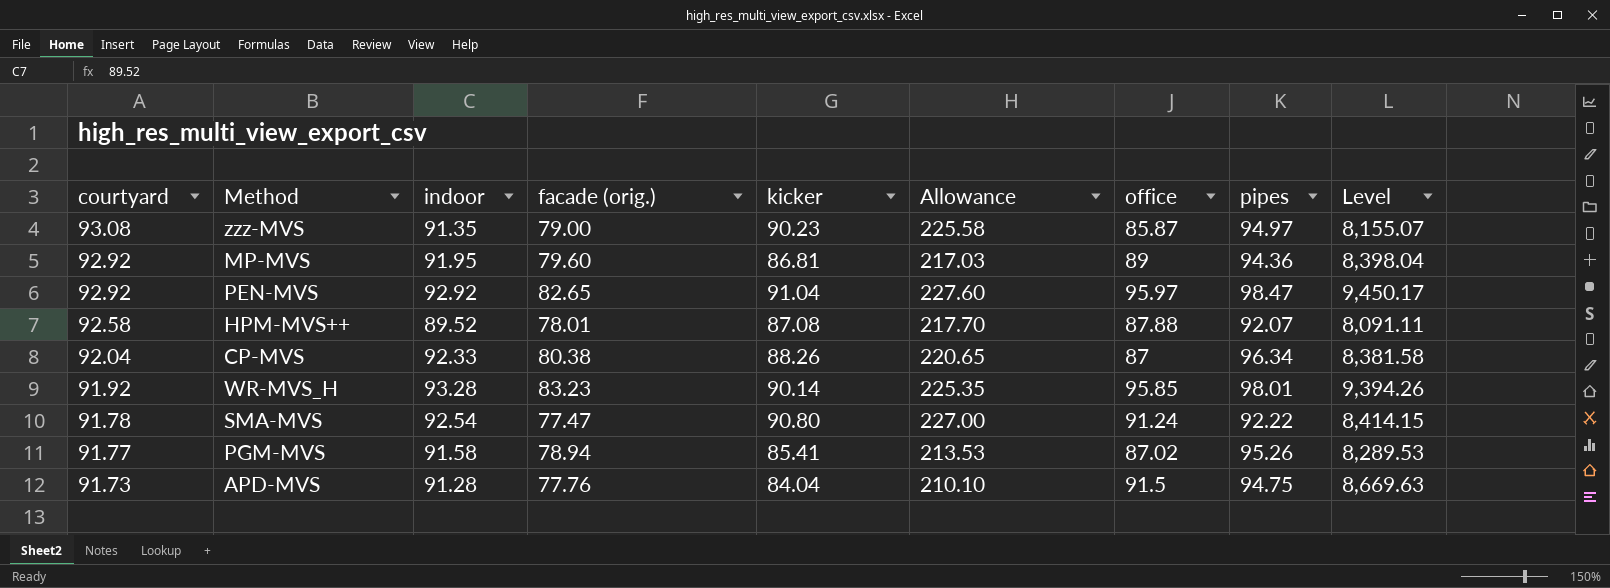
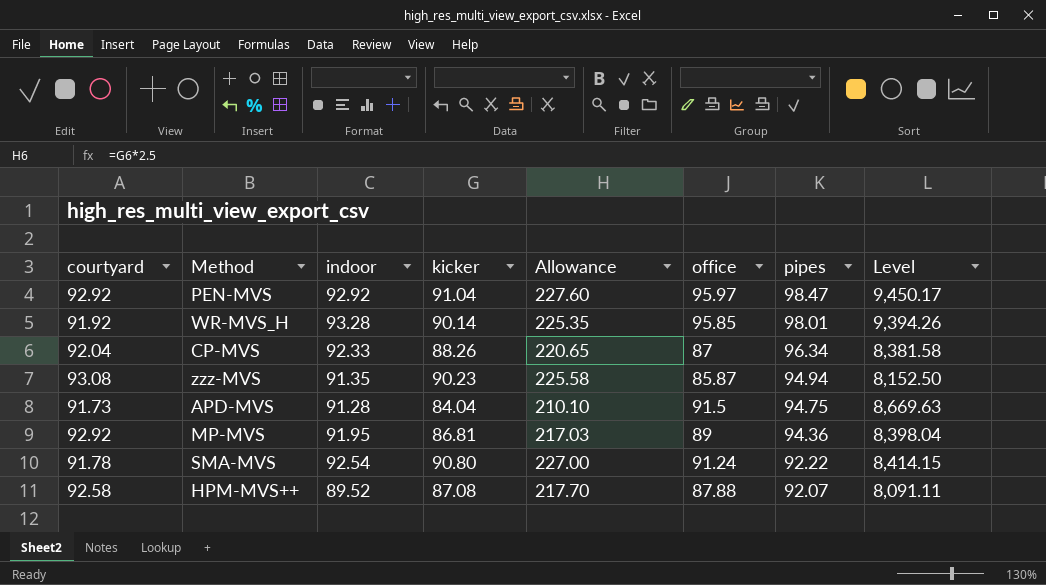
row order: courtyard descending -> pipes descending
column facade (orig.) | position: 4 -> none
row PGM-MVS: 91.77 | 91.58 | 78.94 | 85.41 | 213.53 | 87.02 | 95.26 | 8,289.53 -> none
zzz-MVS | pipes: 94.97 -> 94.94
zzz-MVS | Level: 8,155.07 -> 8,152.50

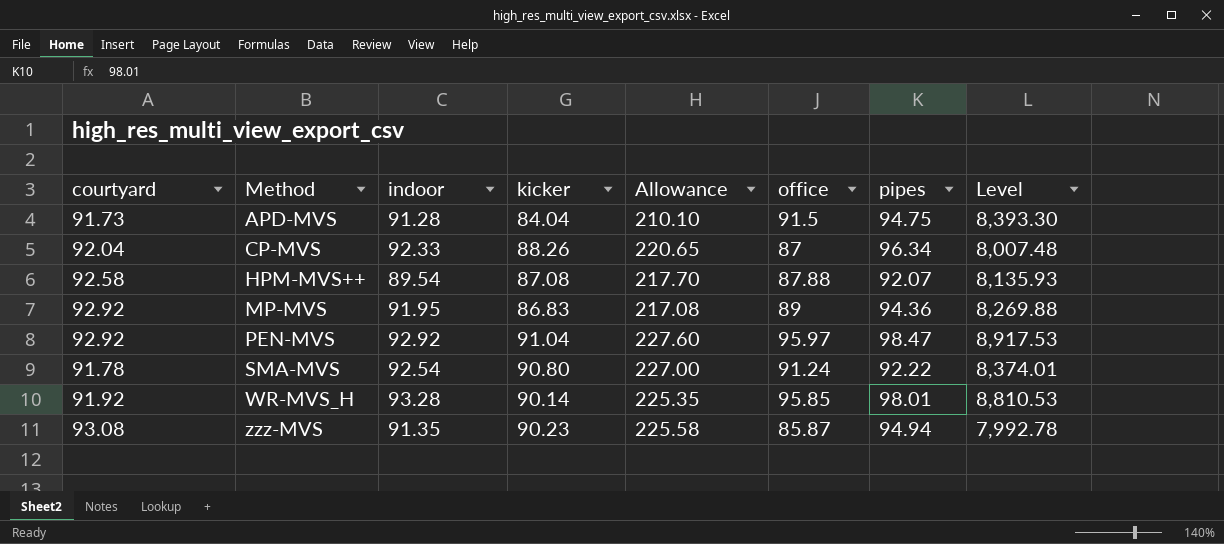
row order: pipes descending -> Method ascending
column Level | formula: [office] * [pipes] -> [courtyard] * [office]
HPM-MVS++ | indoor: 89.52 -> 89.54
MP-MVS | kicker: 86.81 -> 86.83
MP-MVS | Allowance: 217.03 -> 217.08

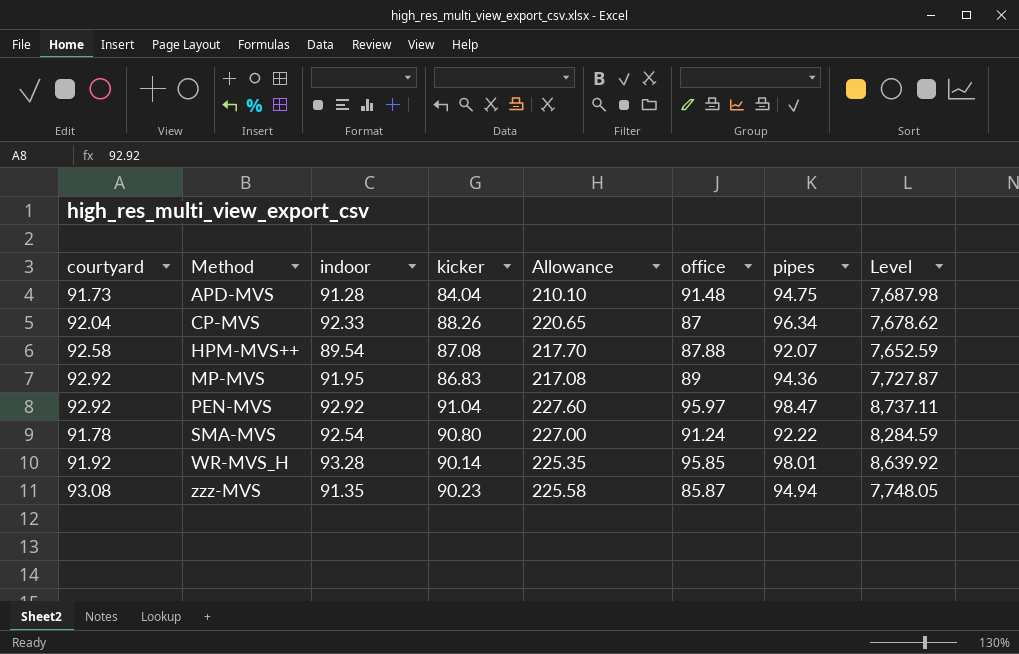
column Level | formula: [courtyard] * [office] -> [kicker] * [office]
APD-MVS | office: 91.5 -> 91.48

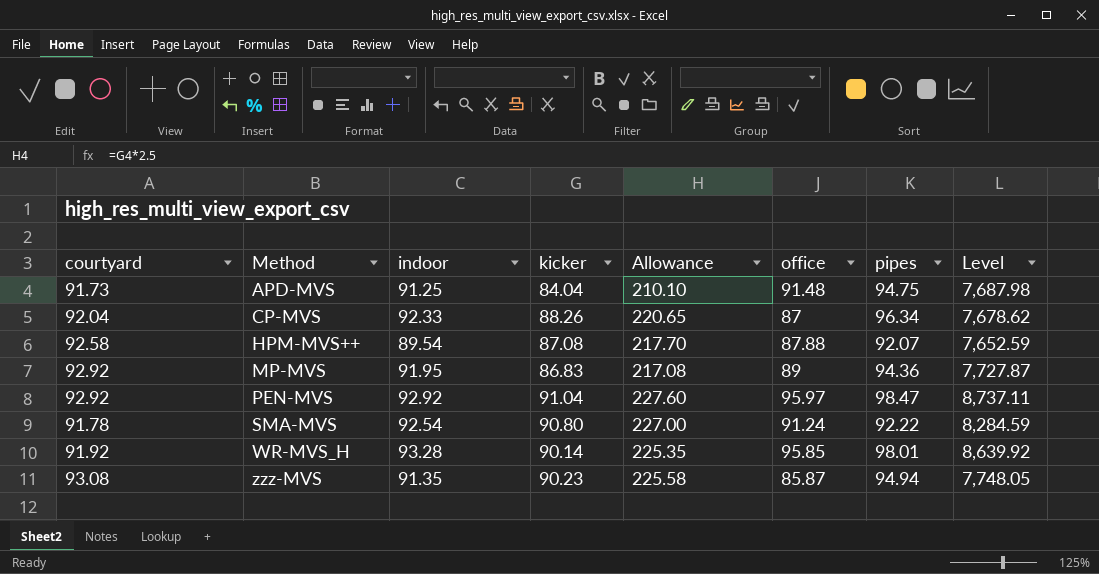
APD-MVS | indoor: 91.28 -> 91.25

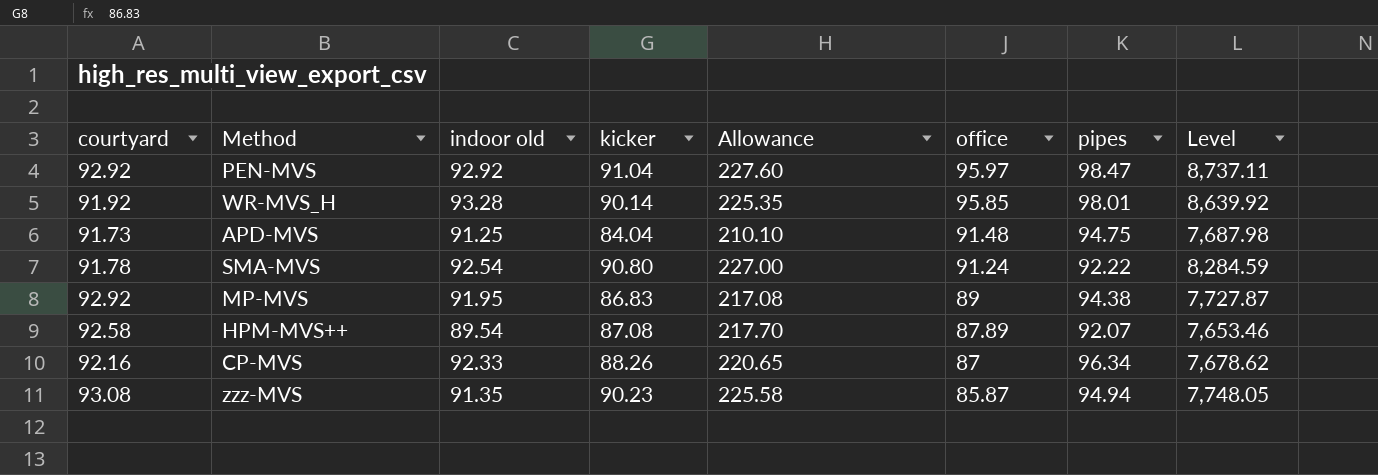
row order: Method ascending -> office descending
column name: indoor -> indoor old
MP-MVS | pipes: 94.36 -> 94.38
HPM-MVS++ | office: 87.88 -> 87.89
HPM-MVS++ | Level: 7,652.59 -> 7,653.46
CP-MVS | courtyard: 92.04 -> 92.16

